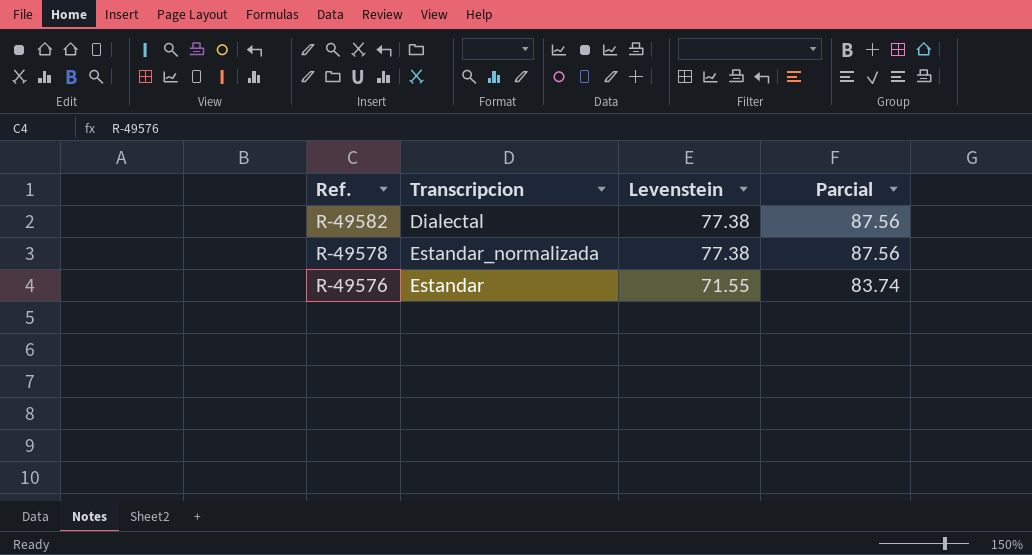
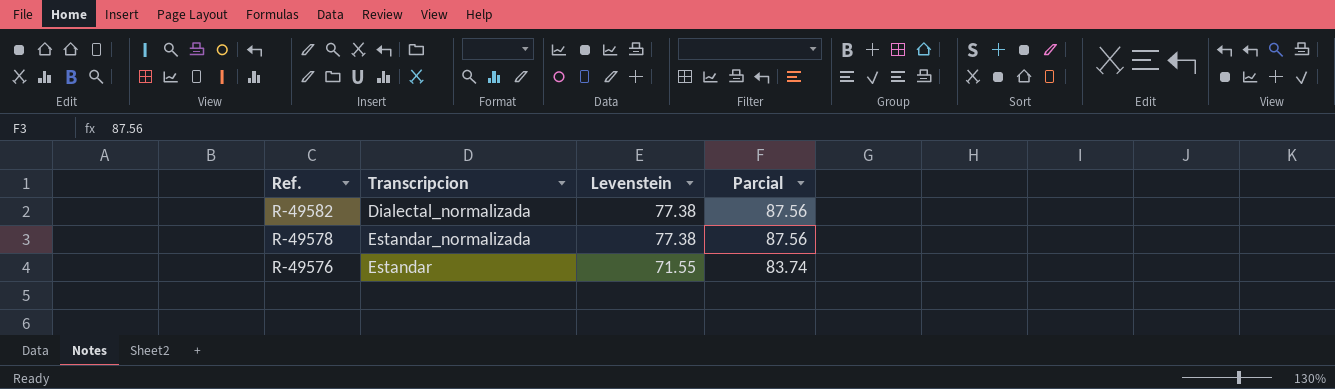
R-49582 | Transcripcion: Dialectal -> Dialectal_normalizada

